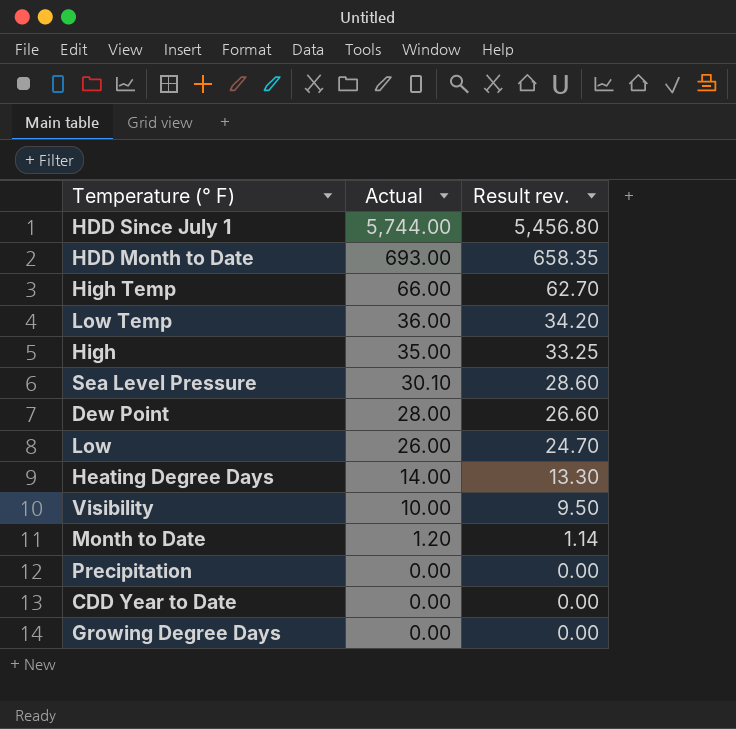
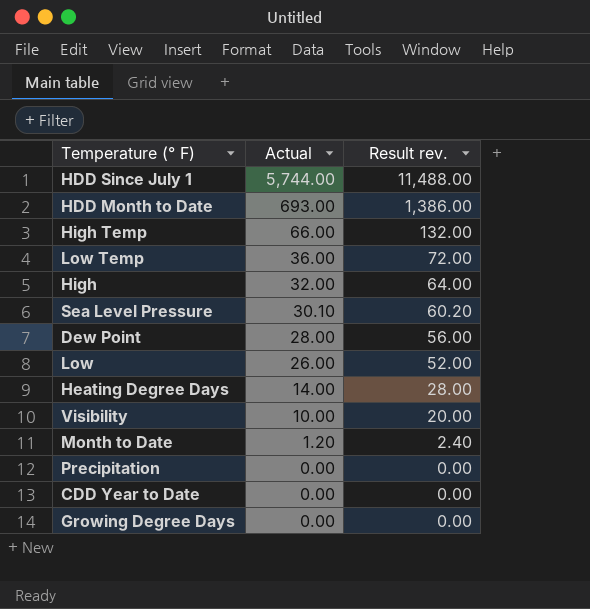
column Result rev. | formula: [Actual] * 0.95 -> [Actual] * 2
High | Actual: 35.00 -> 32.00

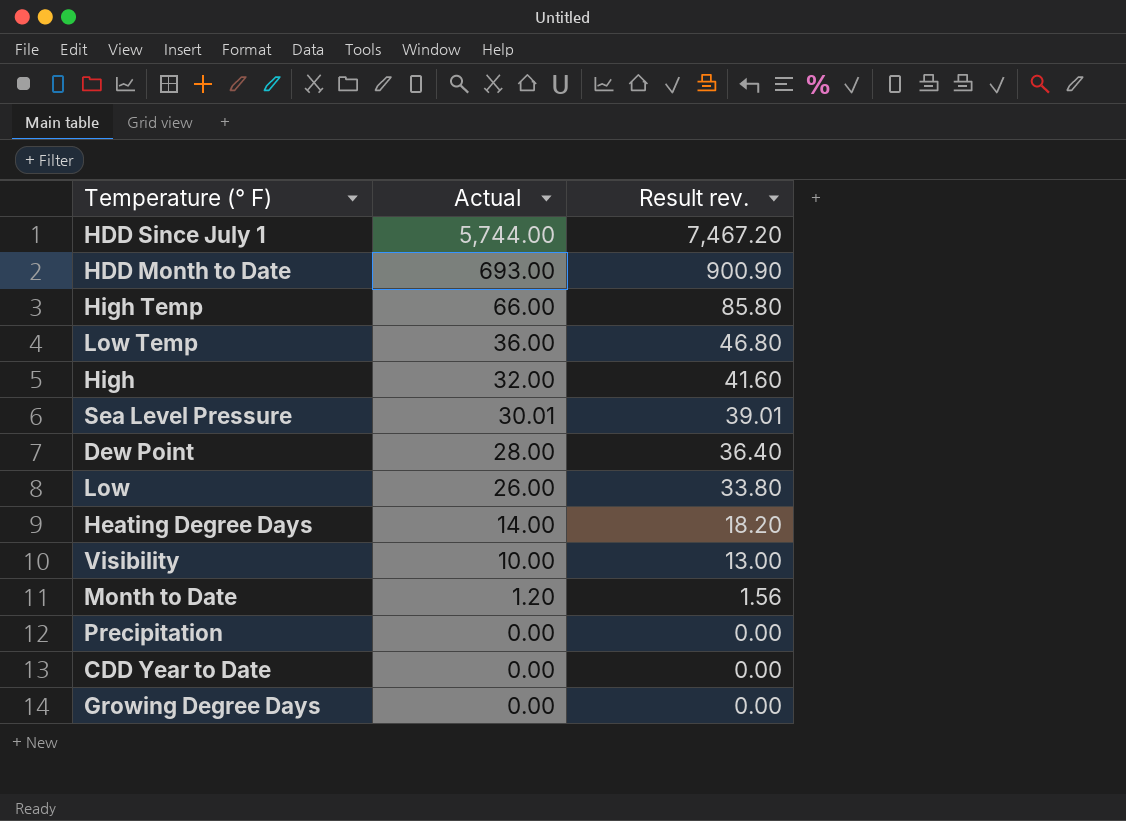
column Result rev. | formula: [Actual] * 2 -> [Actual] * 1.3
Sea Level Pressure | Actual: 30.10 -> 30.01

